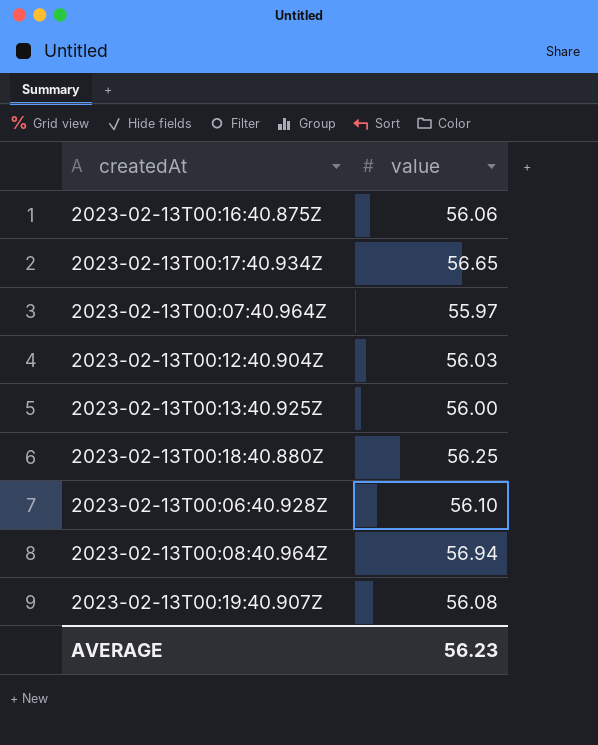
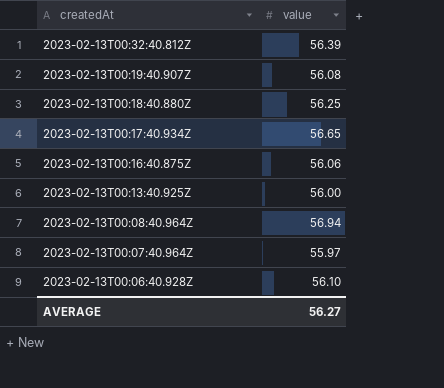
row order: none -> createdAt descending
row 2023-02-13T00:12:40.904Z: 56.03 -> none
row 2023-02-13T00:32:40.812Z: none -> 56.39
AVERAGE | value: 56.23 -> 56.27

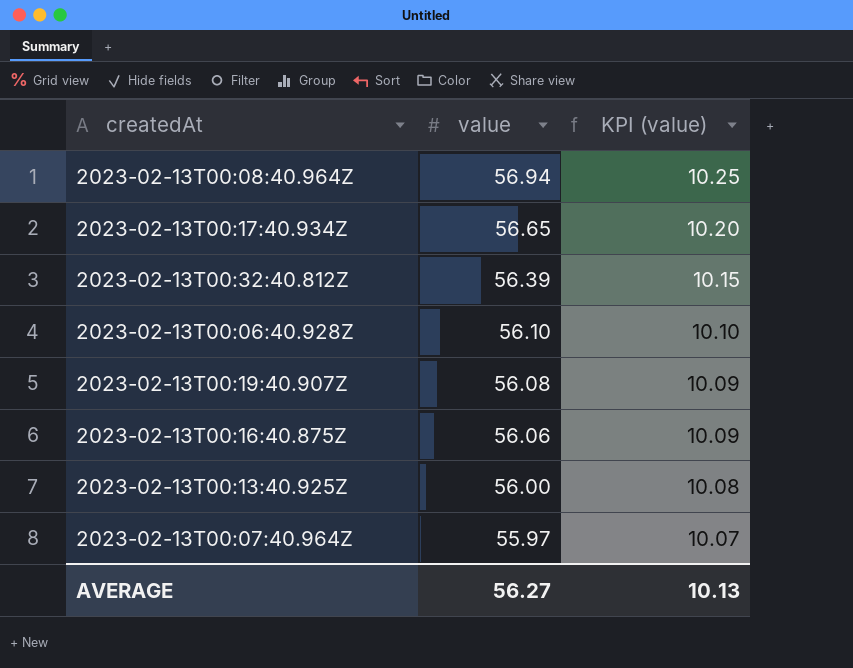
row order: createdAt descending -> value descending
column KPI (value) | formula: none -> [value] * 0.18
row 2023-02-13T00:18:40.880Z: 56.25 -> none

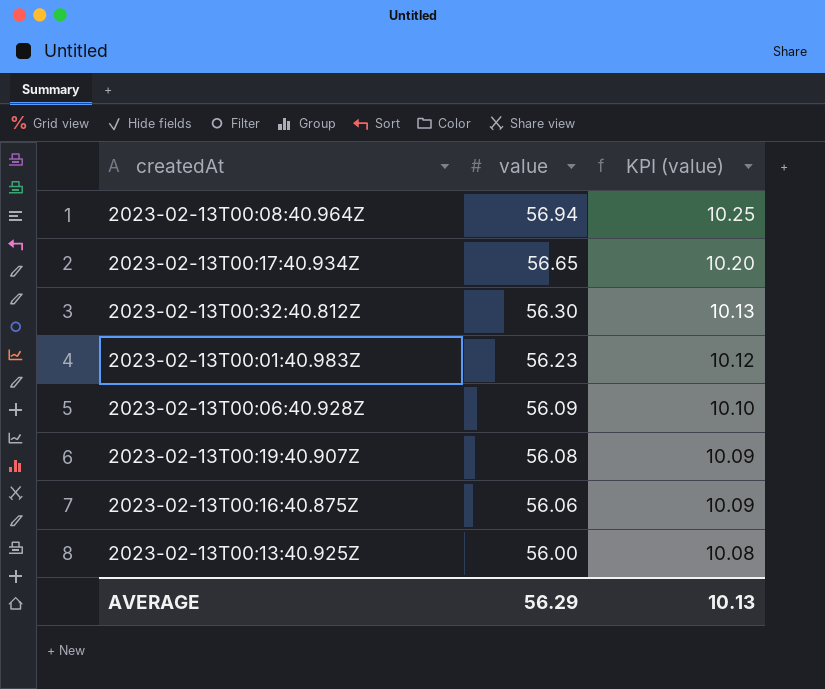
row 2023-02-13T00:07:40.964Z: 55.97 | 10.07 -> none
2023-02-13T00:32:40.812Z | value: 56.39 -> 56.30
2023-02-13T00:32:40.812Z | KPI (value): 10.15 -> 10.13
row 2023-02-13T00:01:40.983Z: none -> 56.23 | 10.12
2023-02-13T00:06:40.928Z | value: 56.10 -> 56.09
AVERAGE | value: 56.27 -> 56.29

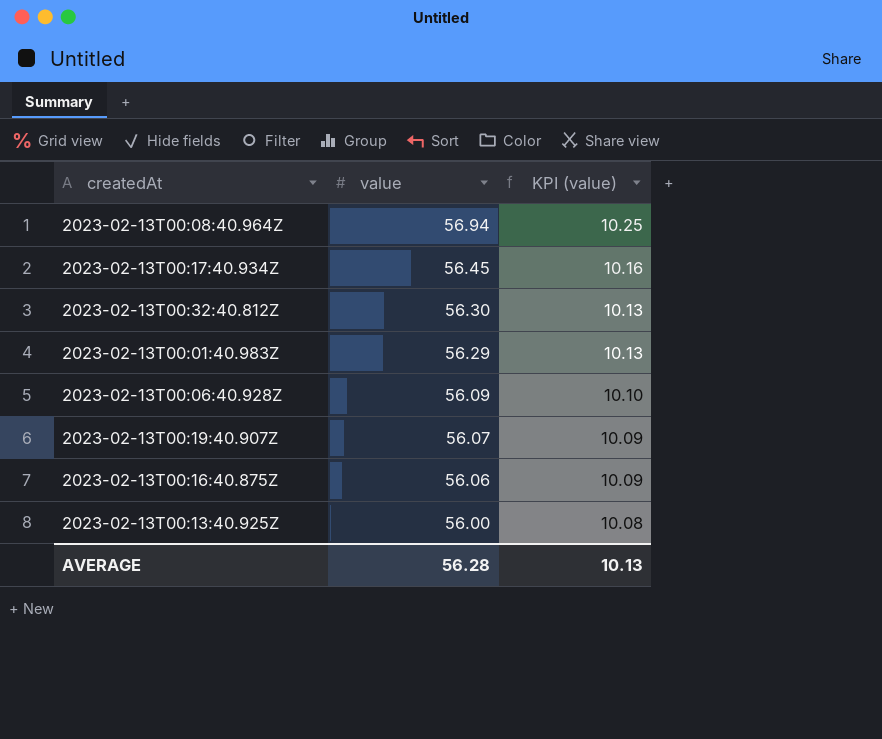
2023-02-13T00:17:40.934Z | value: 56.65 -> 56.45
2023-02-13T00:17:40.934Z | KPI (value): 10.20 -> 10.16
2023-02-13T00:01:40.983Z | value: 56.23 -> 56.29
2023-02-13T00:01:40.983Z | KPI (value): 10.12 -> 10.13
2023-02-13T00:19:40.907Z | value: 56.08 -> 56.07
AVERAGE | value: 56.29 -> 56.28

